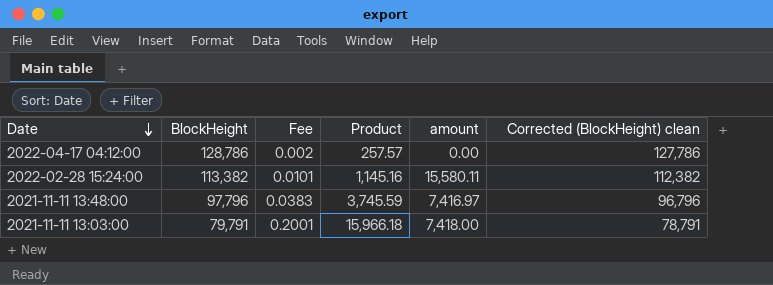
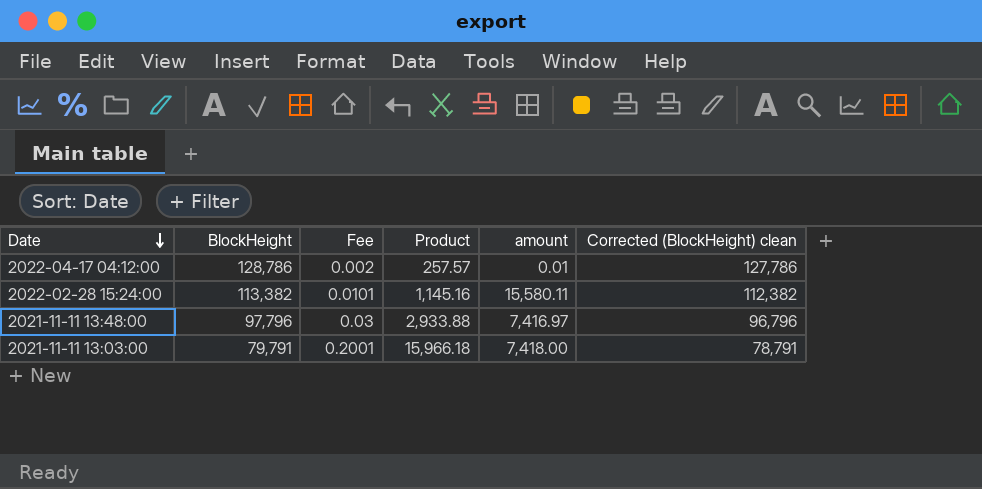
2022-04-17 04:12:00 | amount: 0.00 -> 0.01
2021-11-11 13:48:00 | Fee: 0.0383 -> 0.03
2021-11-11 13:48:00 | Product: 3,745.59 -> 2,933.88

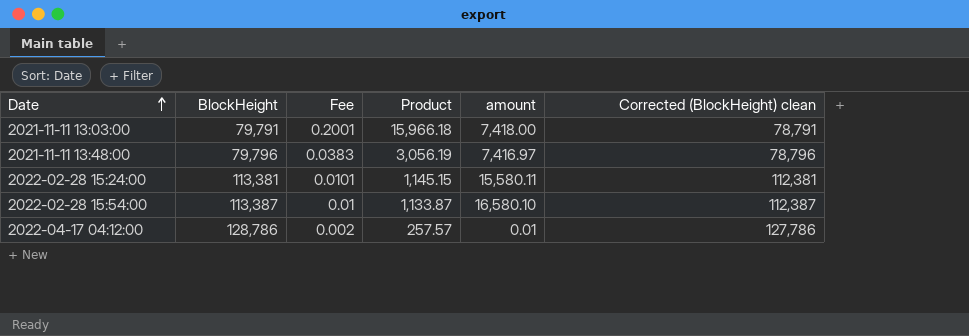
row order: Date descending -> Date ascending
2021-11-11 13:48:00 | BlockHeight: 97,796 -> 79,796
2021-11-11 13:48:00 | Fee: 0.03 -> 0.0383
2021-11-11 13:48:00 | Product: 2,933.88 -> 3,056.19
2021-11-11 13:48:00 | Corrected (BlockHeight) clean: 96,796 -> 78,796
2022-02-28 15:24:00 | BlockHeight: 113,382 -> 113,381
2022-02-28 15:24:00 | Product: 1,145.16 -> 1,145.15
2022-02-28 15:24:00 | Corrected (BlockHeight) clean: 112,382 -> 112,381
row 2022-02-28 15:54:00: none -> 113,387 | 0.01 | 1,133.87 | 16,580.10 | 112,387

